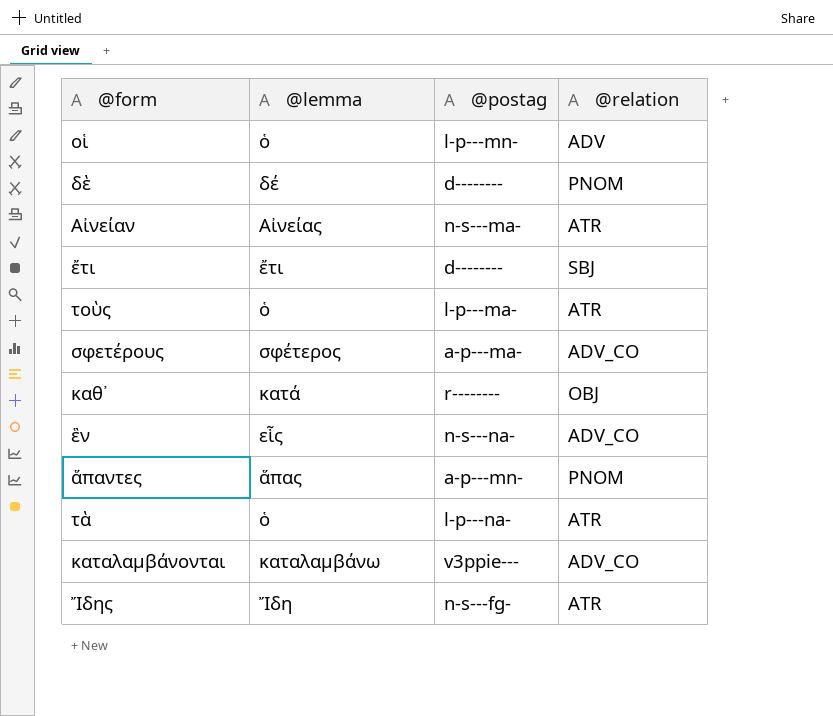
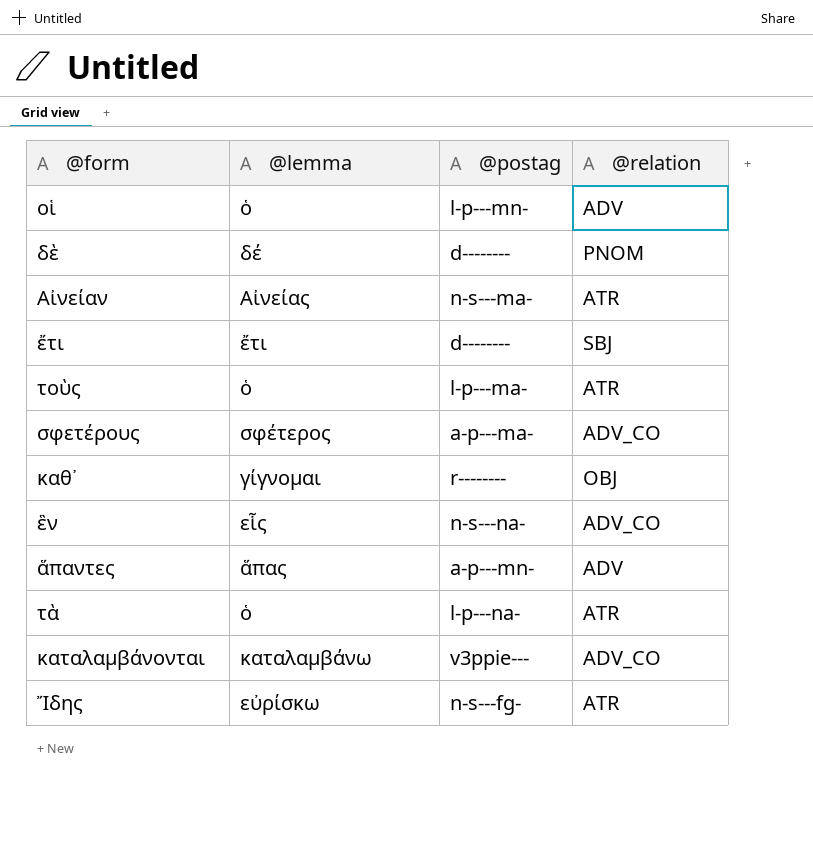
καθ᾽ | @lemma: κατά -> γίγνομαι
ἅπαντες | @relation: PNOM -> ADV
Ἴδης | @lemma: Ἴδη -> εὐρίσκω

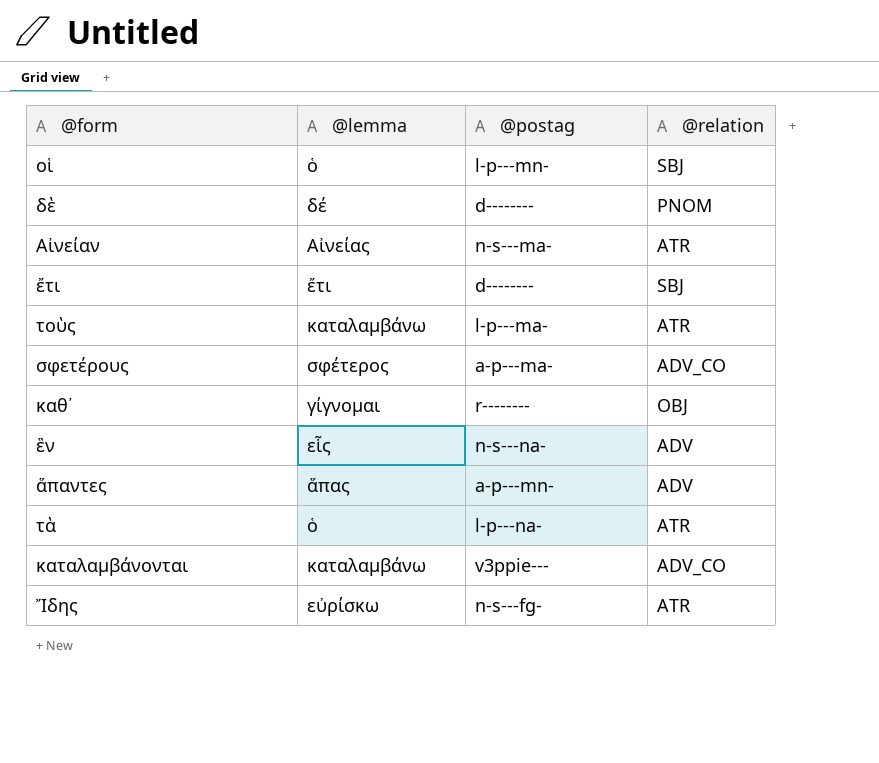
οἱ | @relation: ADV -> SBJ
τοὺς | @lemma: ὁ -> καταλαμβάνω
ἓν | @relation: ADV_CO -> ADV

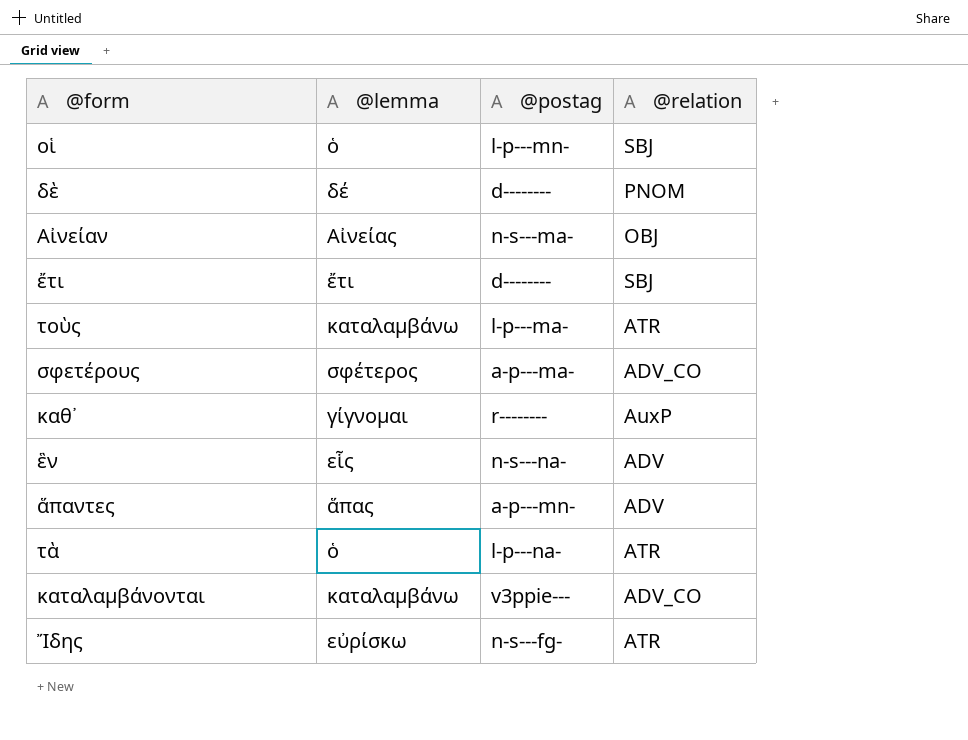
Αἰνείαν | @relation: ATR -> OBJ
καθ᾽ | @relation: OBJ -> AuxP

